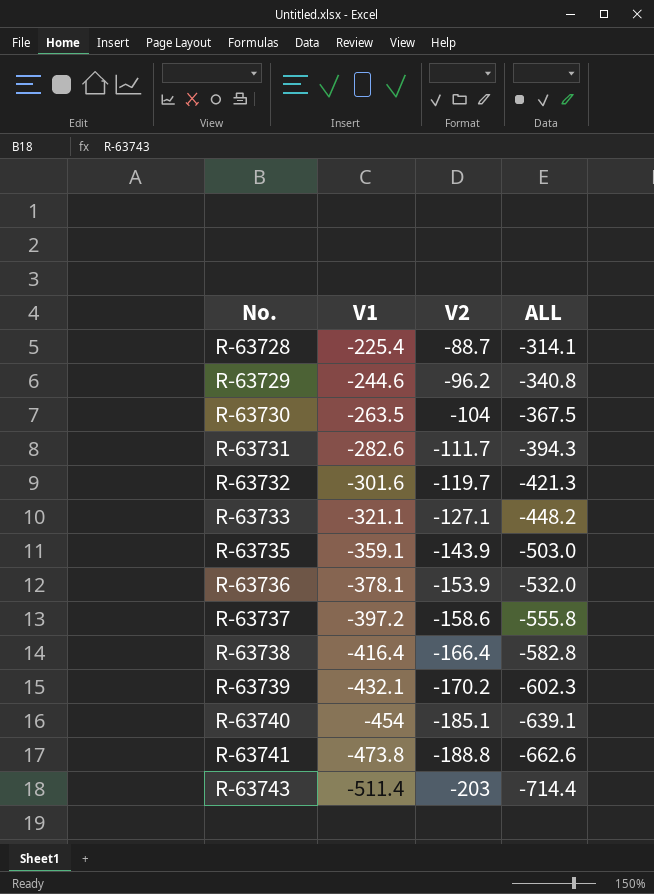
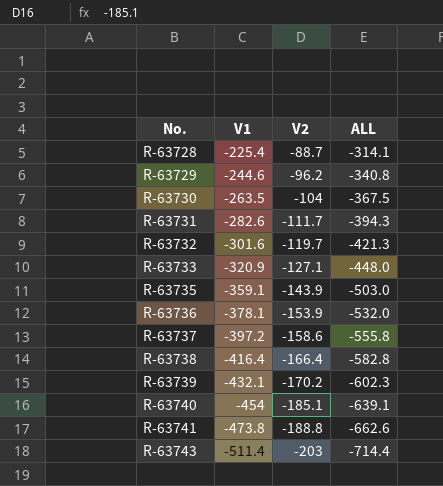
R-63733 | V1: -321.1 -> -320.9
R-63733 | ALL: -448.2 -> -448.0

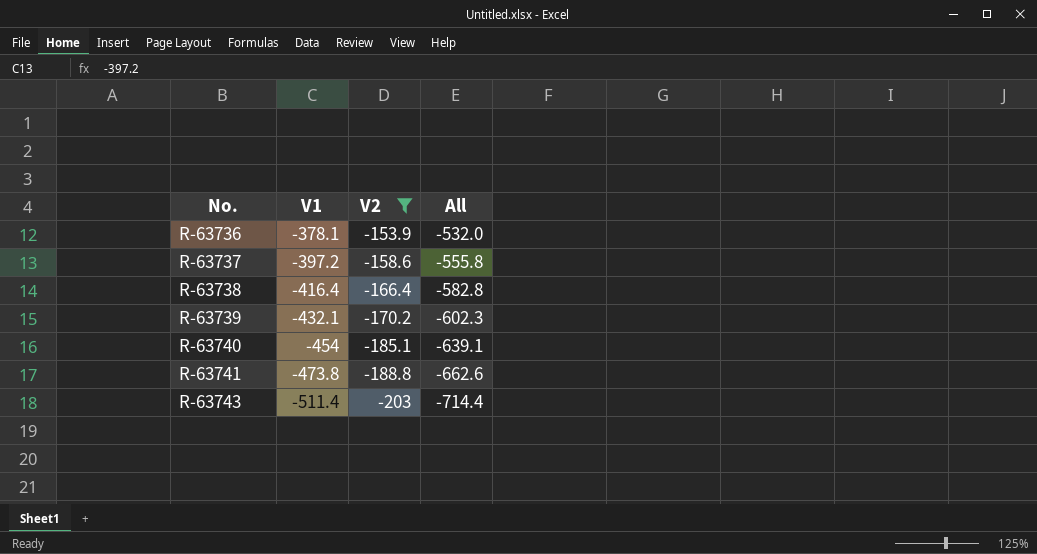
filter: none -> V2 <= -153.9
column name: ALL -> All

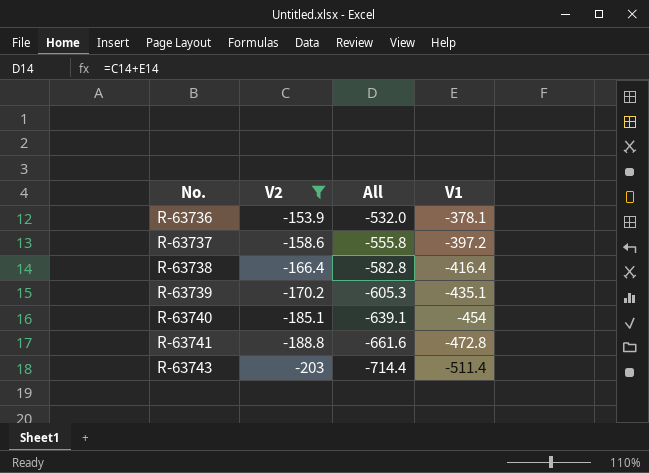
column V1 | position: 2 -> 4
R-63739 | All: -602.3 -> -605.3
R-63739 | V1: -432.1 -> -435.1
R-63741 | All: -662.6 -> -661.6
R-63741 | V1: -473.8 -> -472.8

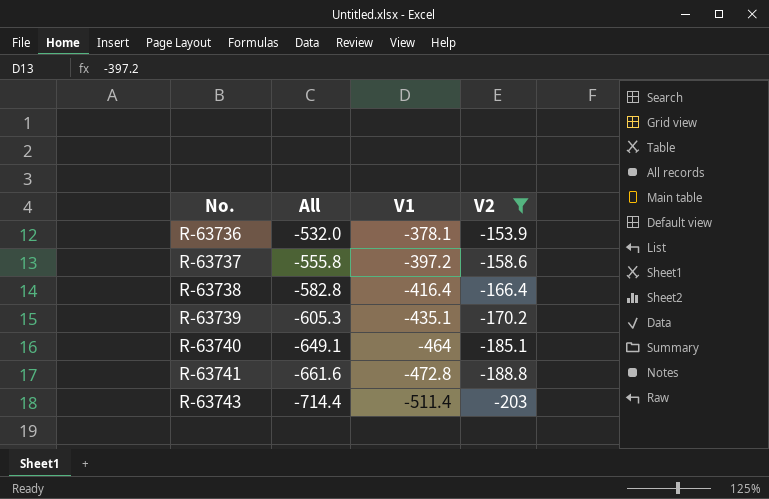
column V2 | position: 2 -> 4
R-63740 | All: -639.1 -> -649.1
R-63740 | V1: -454 -> -464

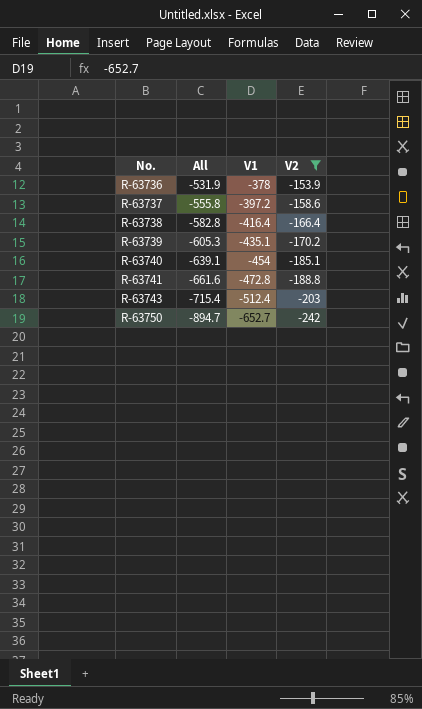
R-63736 | All: -532.0 -> -531.9
R-63736 | V1: -378.1 -> -378
R-63740 | All: -649.1 -> -639.1
R-63740 | V1: -464 -> -454
R-63743 | All: -714.4 -> -715.4
R-63743 | V1: -511.4 -> -512.4
row R-63750: none -> -894.7 | -652.7 | -242

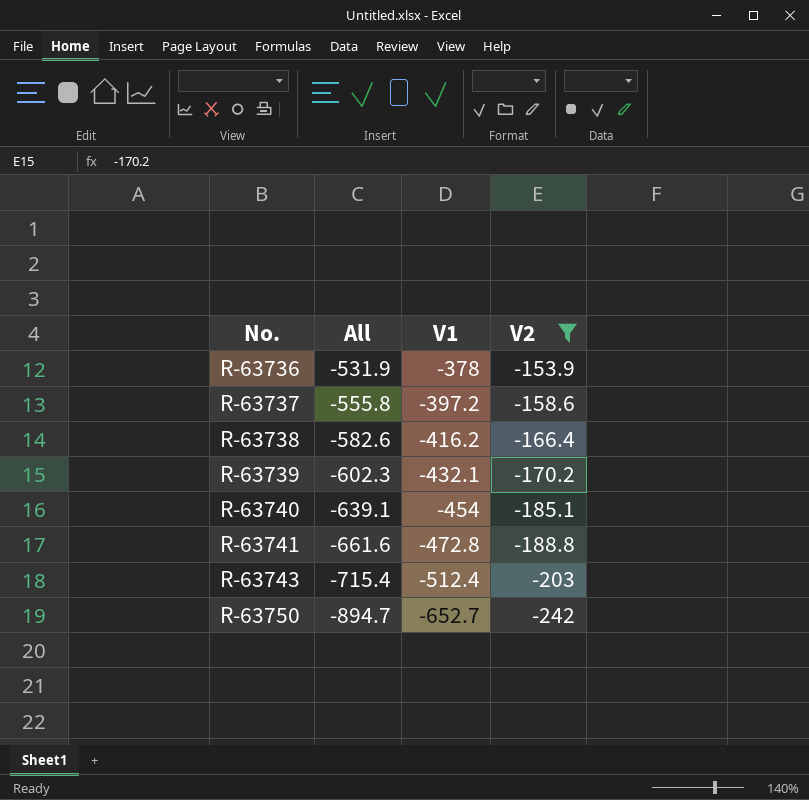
R-63738 | All: -582.8 -> -582.6
R-63738 | V1: -416.4 -> -416.2
R-63739 | All: -605.3 -> -602.3
R-63739 | V1: -435.1 -> -432.1

